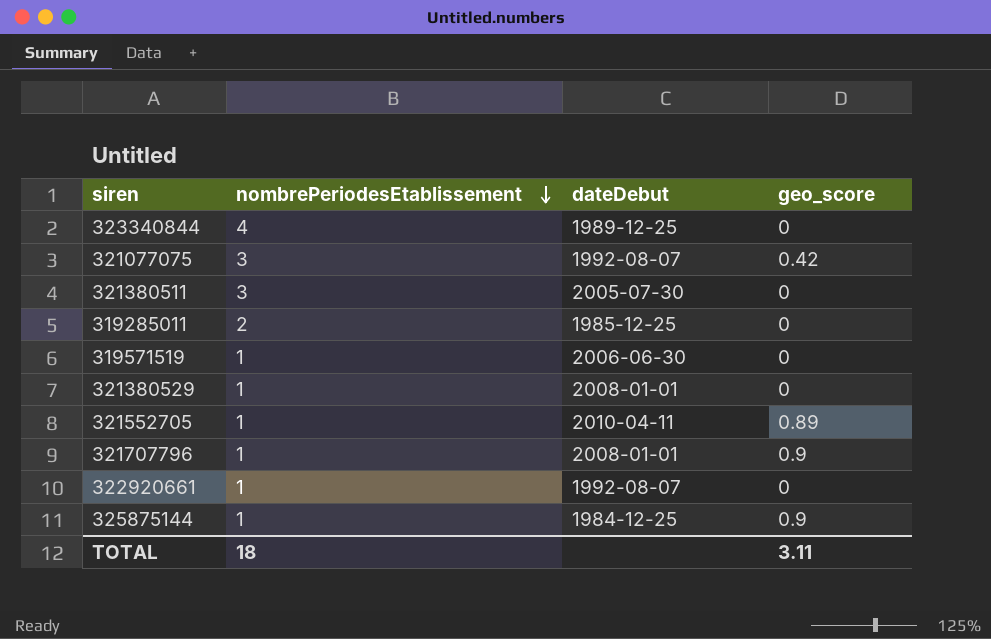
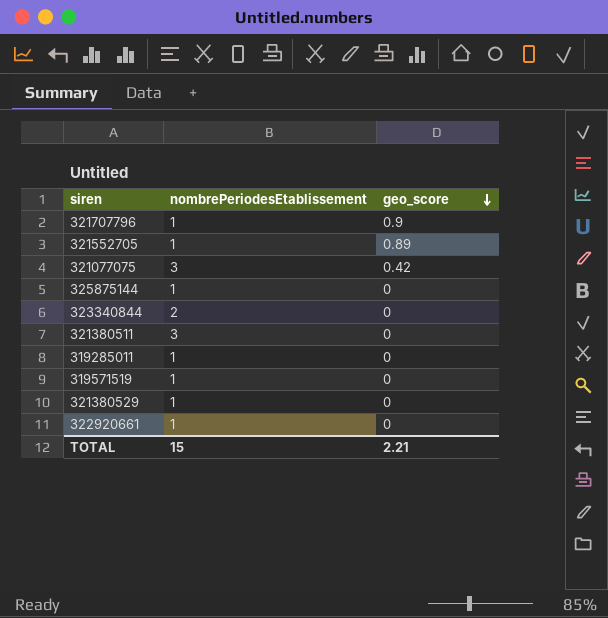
row order: nombrePeriodesEtablissement descending -> geo_score descending
column dateDebut | position: 3 -> none
325875144 | geo_score: 0.9 -> 0
323340844 | nombrePeriodesEtablissement: 4 -> 2
319285011 | nombrePeriodesEtablissement: 2 -> 1
TOTAL | nombrePeriodesEtablissement: 18 -> 15
TOTAL | geo_score: 3.11 -> 2.21

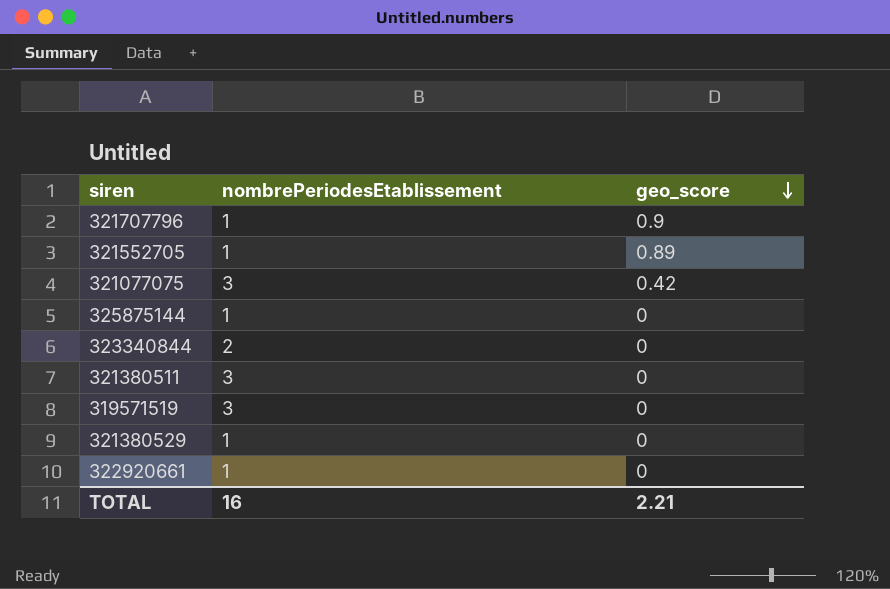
row 319285011: 1 | 0 -> none
319571519 | nombrePeriodesEtablissement: 1 -> 3
TOTAL | nombrePeriodesEtablissement: 15 -> 16

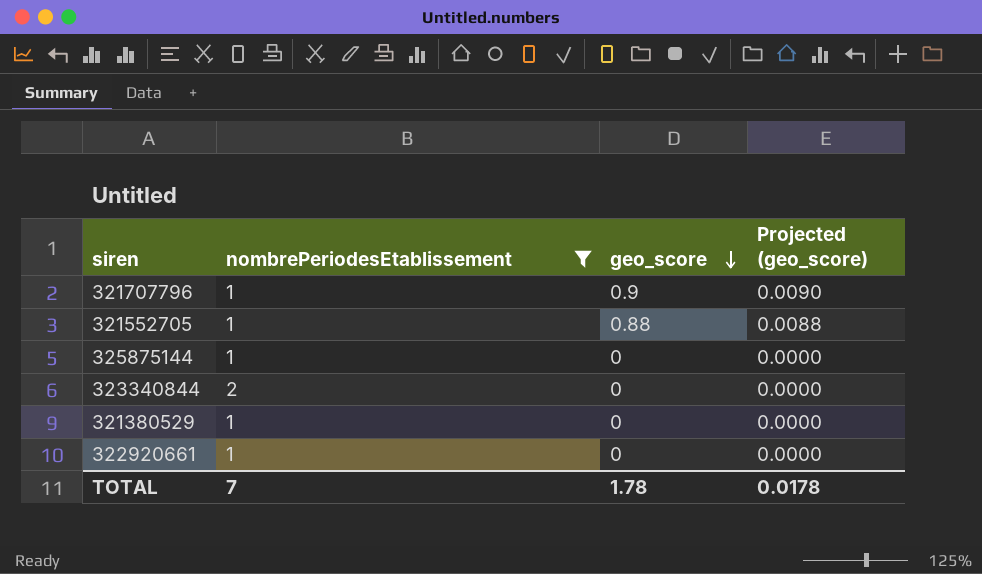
filter: none -> nombrePeriodesEtablissement != 3
column Projected (geo_score) | formula: none -> [geo_score] * 0.01
321552705 | geo_score: 0.89 -> 0.88
TOTAL | nombrePeriodesEtablissement: 16 -> 7
TOTAL | geo_score: 2.21 -> 1.78

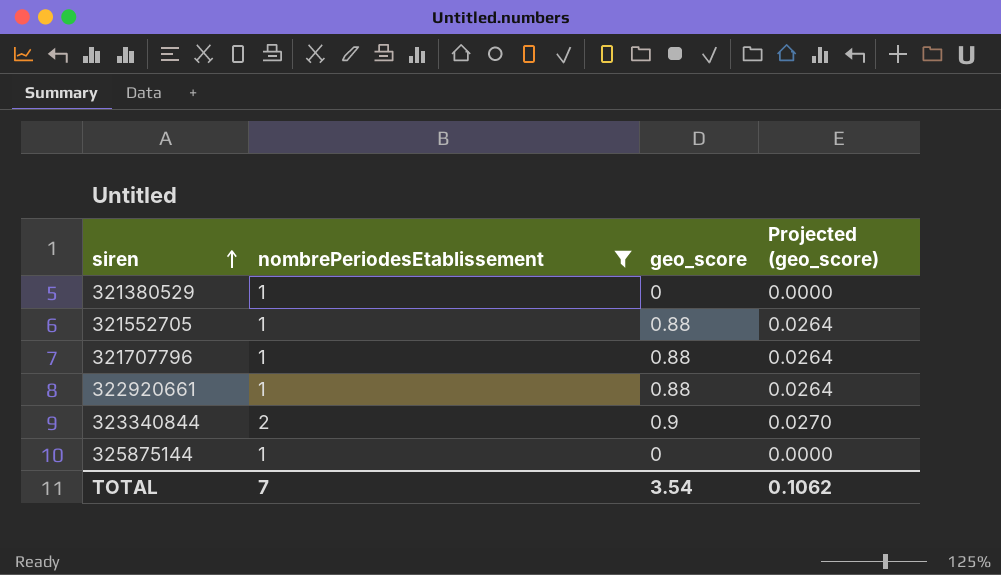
row order: geo_score descending -> siren ascending
column Projected (geo_score) | formula: [geo_score] * 0.01 -> [geo_score] * 0.03
321707796 | geo_score: 0.9 -> 0.88
322920661 | geo_score: 0 -> 0.88
323340844 | geo_score: 0 -> 0.9
TOTAL | geo_score: 1.78 -> 3.54
TOTAL | Projected (geo_score): 0.0178 -> 0.1062

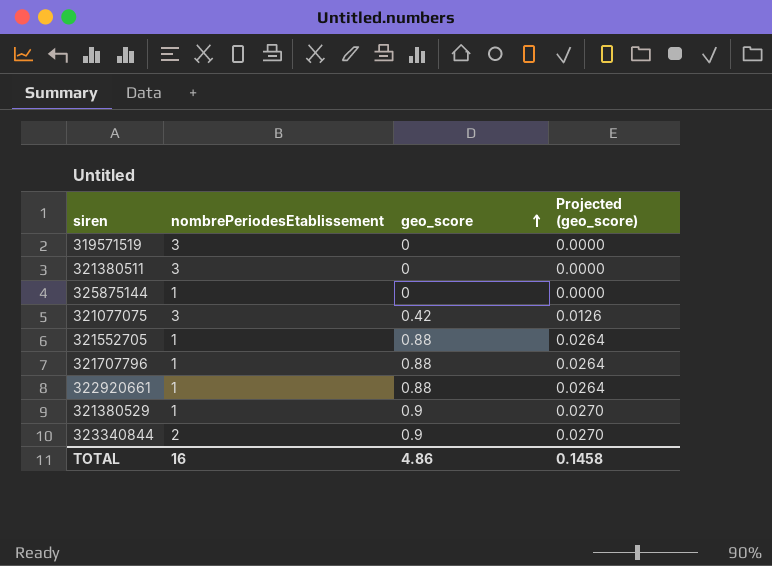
filter: nombrePeriodesEtablissement != 3 -> none
row order: siren ascending -> geo_score ascending
321380529 | geo_score: 0 -> 0.9
321380529 | Projected (geo_score): 0.0000 -> 0.0270
TOTAL | nombrePeriodesEtablissement: 7 -> 16
TOTAL | geo_score: 3.54 -> 4.86
TOTAL | Projected (geo_score): 0.1062 -> 0.1458

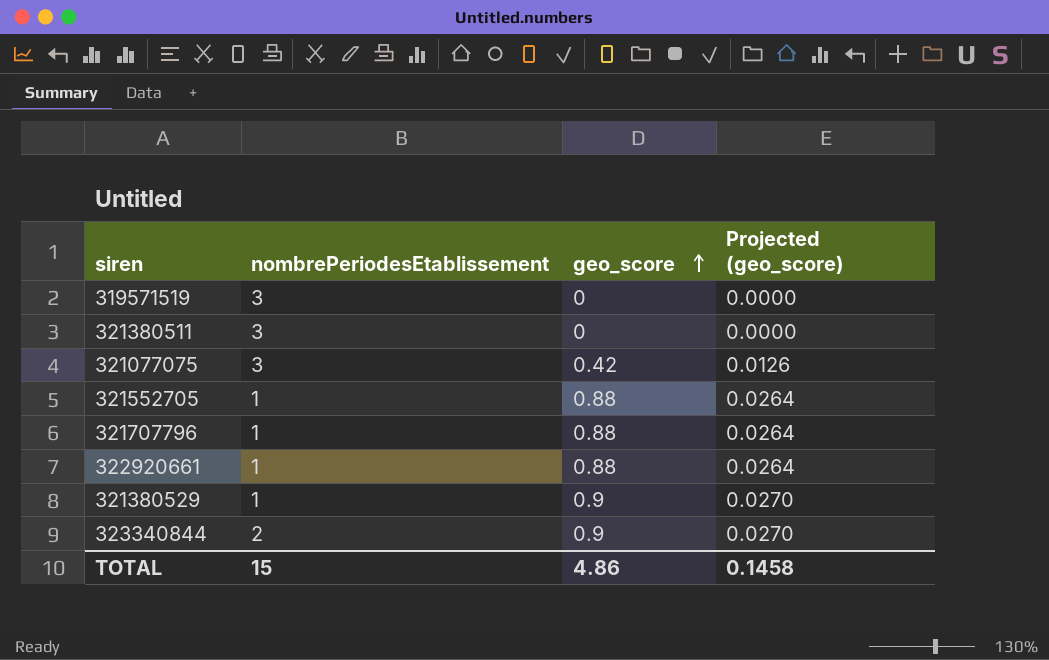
row 325875144: 1 | 0 | 0.0000 -> none
TOTAL | nombrePeriodesEtablissement: 16 -> 15

